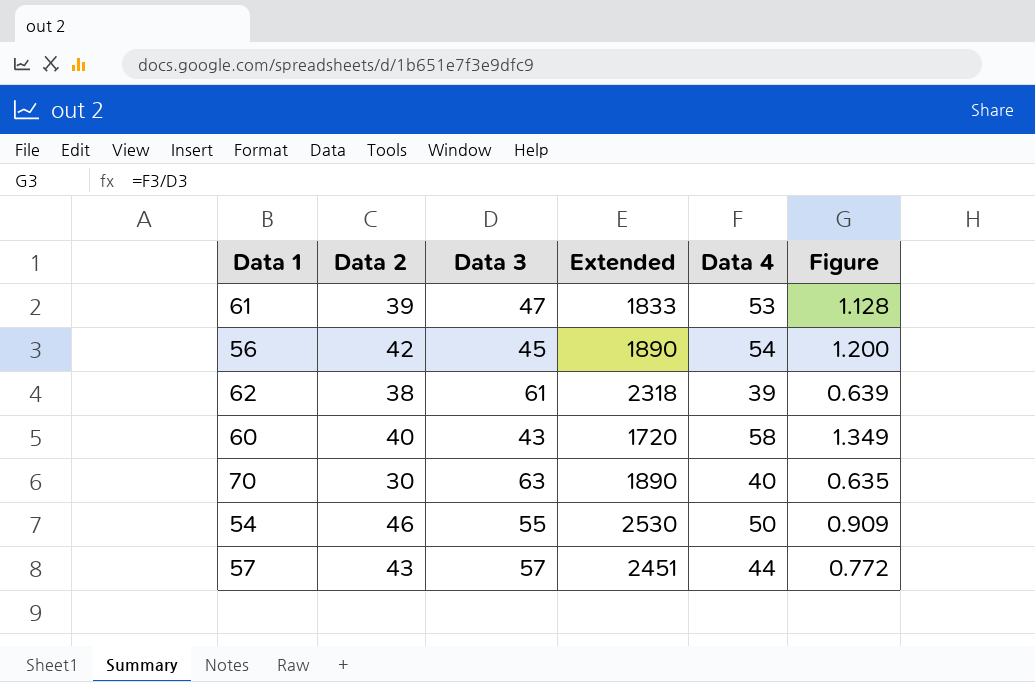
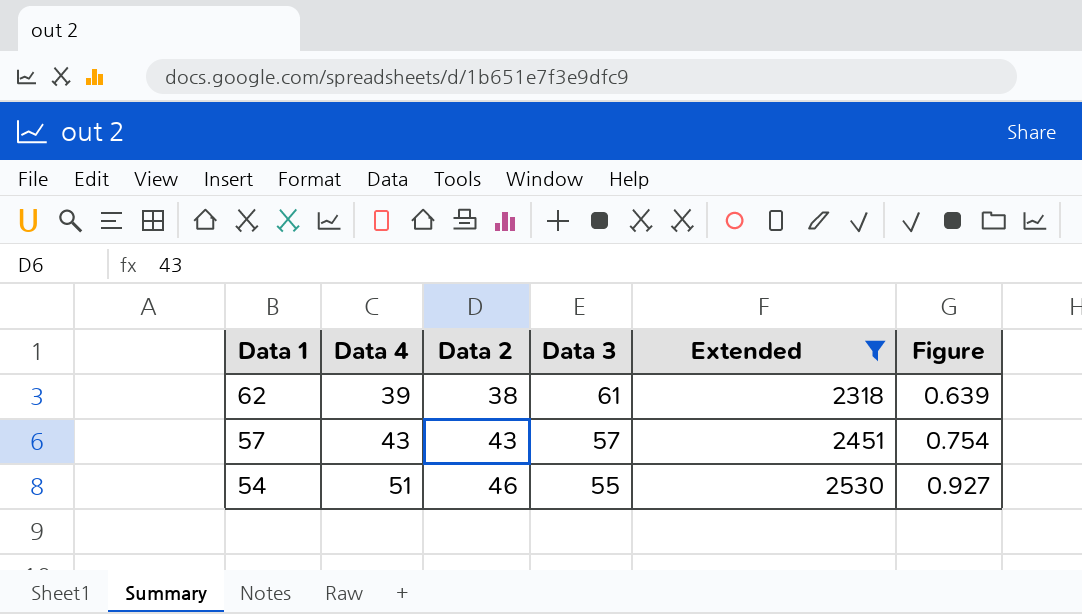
filter: none -> Extended >= 2318
row order: none -> Data 1 descending
column Data 4 | position: 5 -> 2
57 | Data 4: 44 -> 43
57 | Figure: 0.772 -> 0.754
54 | Data 4: 50 -> 51
54 | Figure: 0.909 -> 0.927

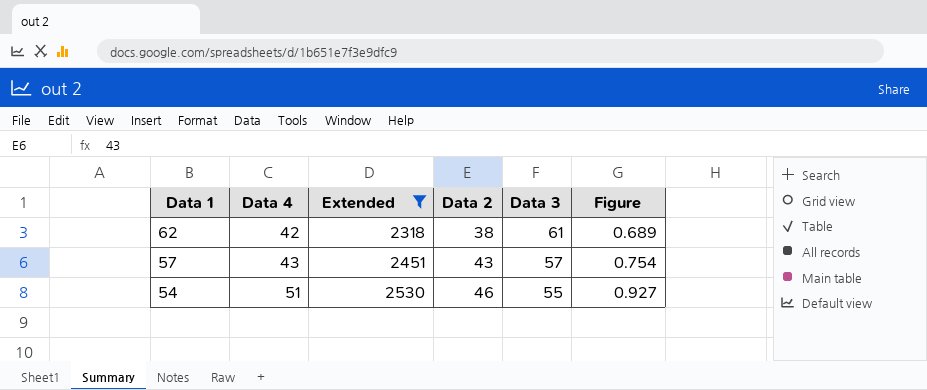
column Extended | position: 5 -> 3
62 | Data 4: 39 -> 42
62 | Figure: 0.639 -> 0.689

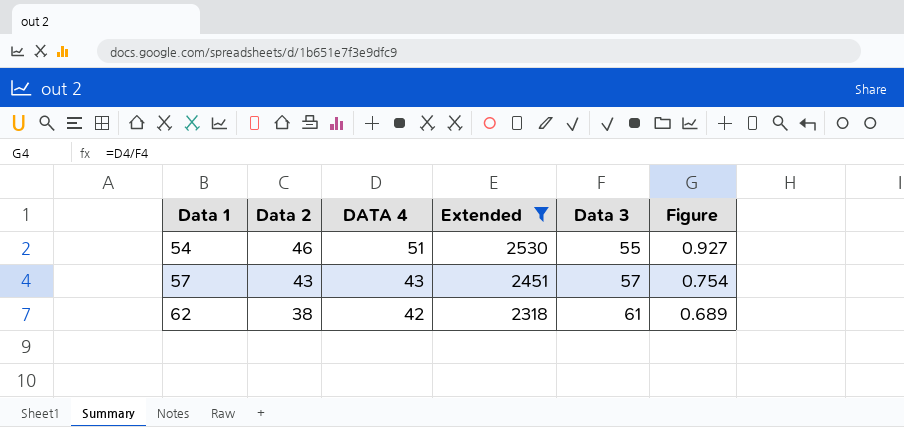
row order: Data 1 descending -> Data 1 ascending
column Data 2 | position: 4 -> 2
column name: Data 4 -> DATA 4

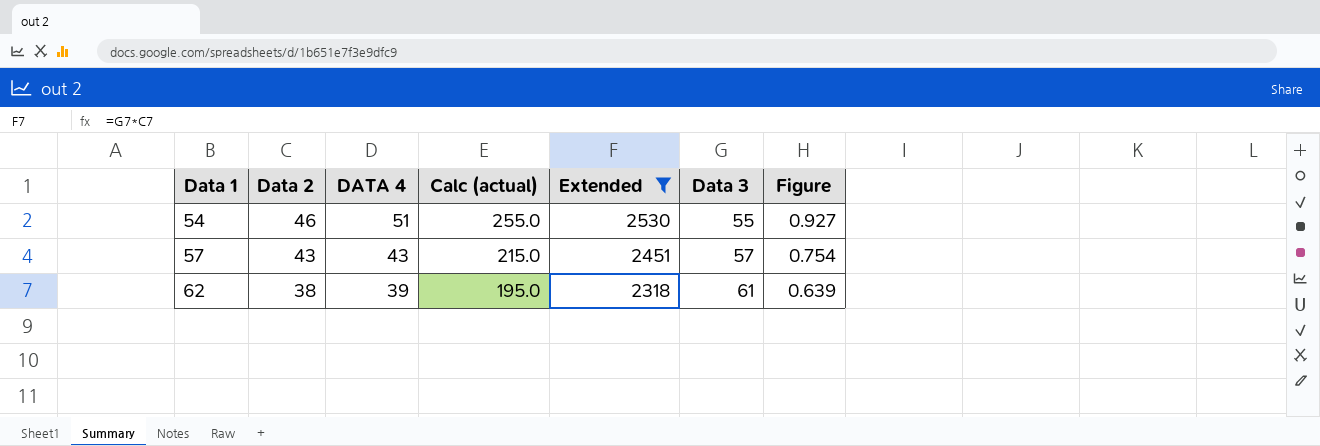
column Calc (actual) | formula: none -> [DATA 4] * 5
62 | DATA 4: 42 -> 39
62 | Figure: 0.689 -> 0.639

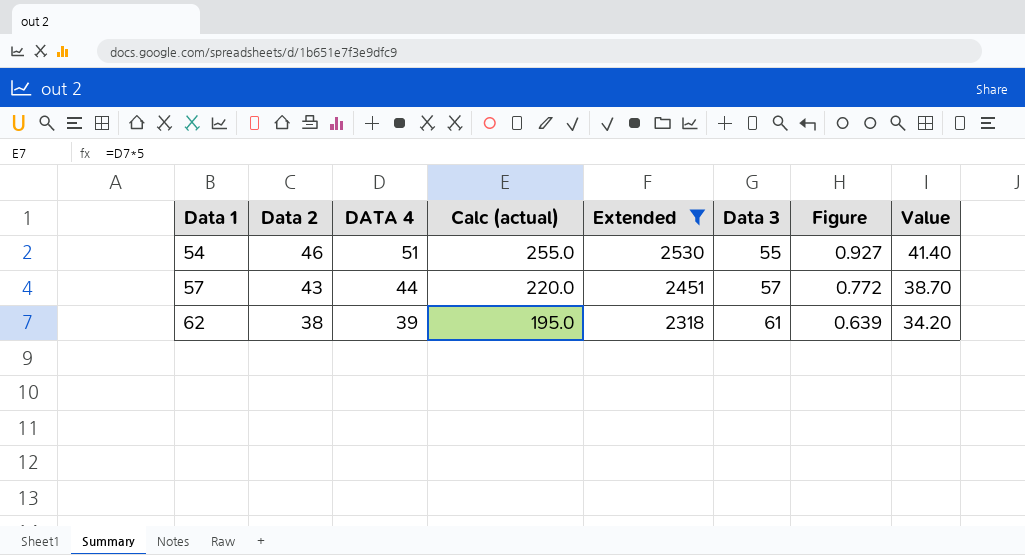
column Value | formula: none -> [Data 2] * 0.9
57 | DATA 4: 43 -> 44
57 | Calc (actual): 215.0 -> 220.0
57 | Figure: 0.754 -> 0.772

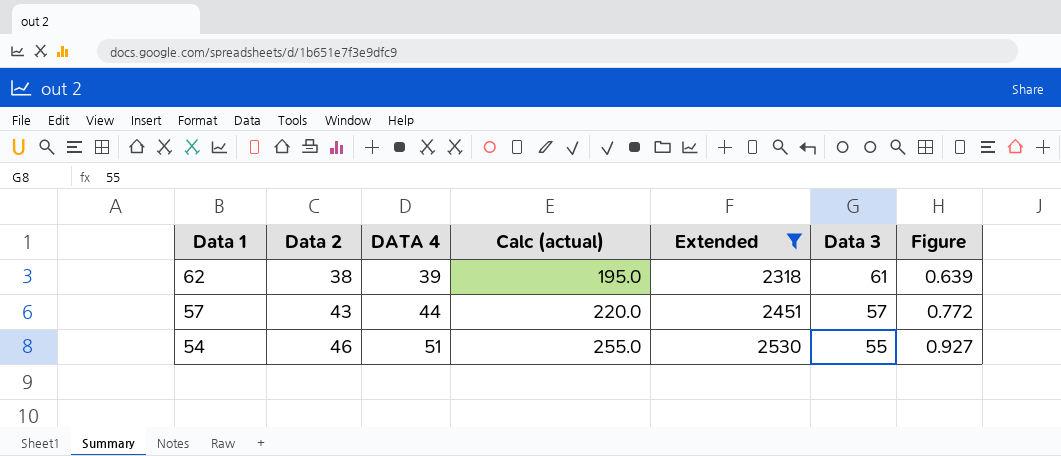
row order: Data 1 ascending -> Data 1 descending
column Value | formula: [Data 2] * 0.9 -> none

